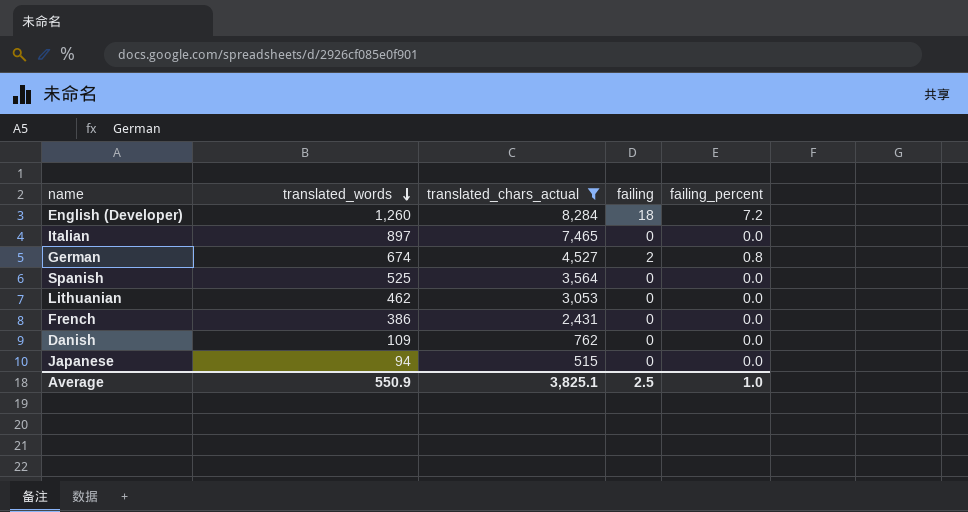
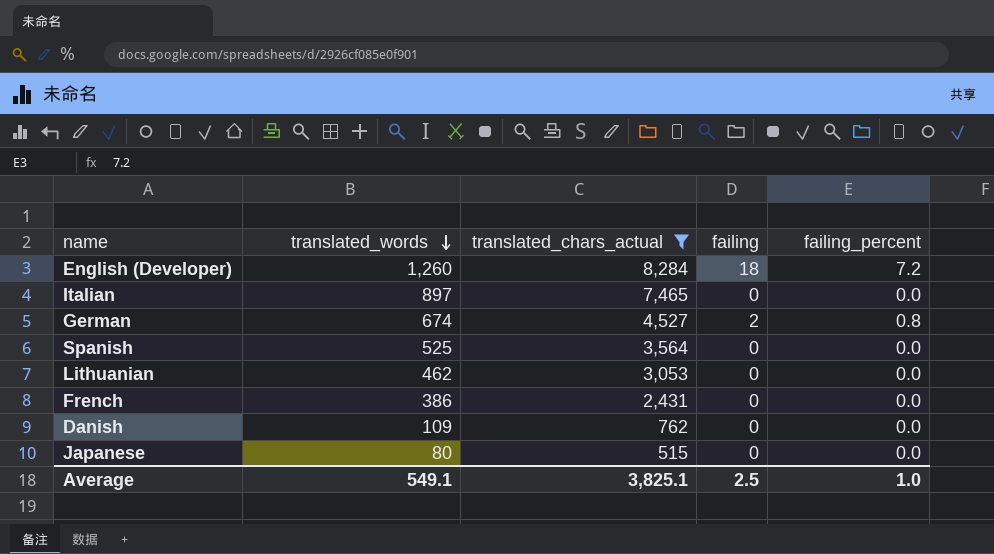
Japanese | translated_words: 94 -> 80
Average | translated_words: 550.9 -> 549.1

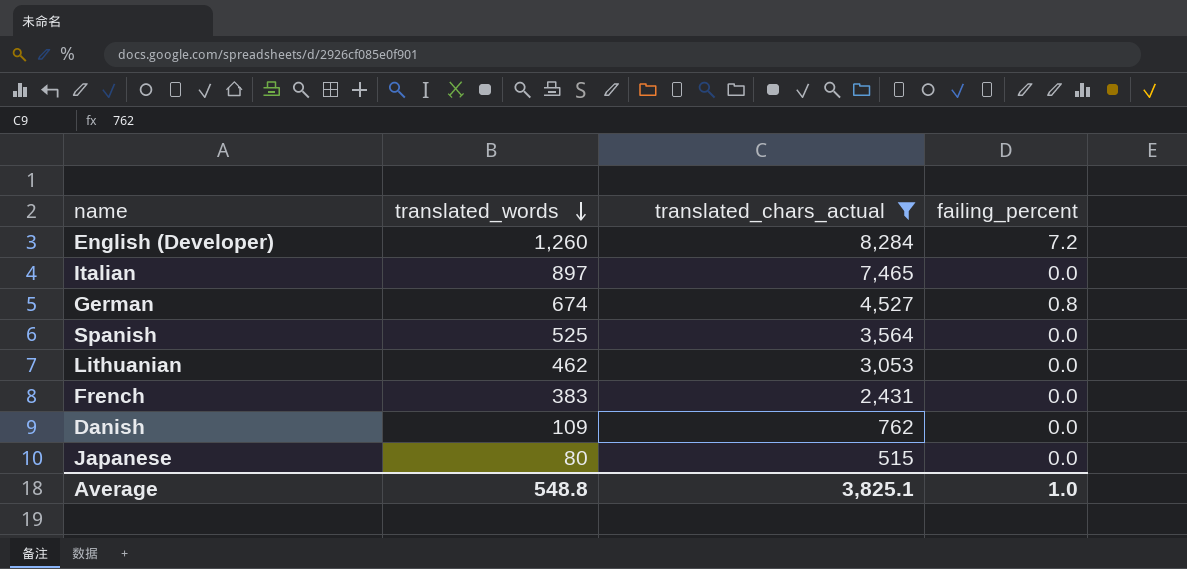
column failing | position: 4 -> none
French | translated_words: 386 -> 383
Average | translated_words: 549.1 -> 548.8

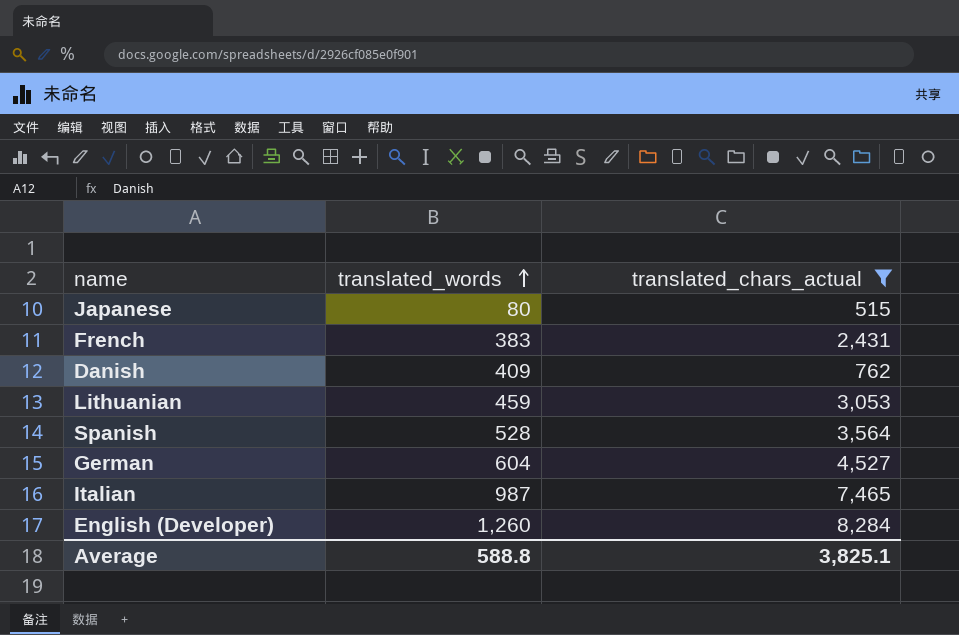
row order: translated_words descending -> translated_words ascending
column failing_percent | position: 4 -> none
Danish | translated_words: 109 -> 409
Lithuanian | translated_words: 462 -> 459
Spanish | translated_words: 525 -> 528
German | translated_words: 674 -> 604
Italian | translated_words: 897 -> 987
Average | translated_words: 548.8 -> 588.8

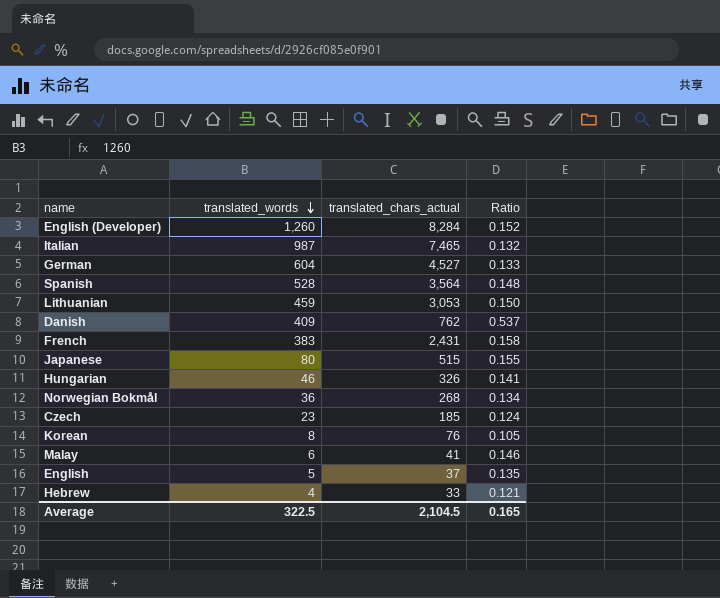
filter: translated_chars_actual >= 515 -> none
row order: translated_words ascending -> translated_words descending
column Ratio | formula: none -> [translated_words] / [translated_chars_actual]
Average | translated_words: 588.8 -> 322.5
Average | translated_chars_actual: 3,825.1 -> 2,104.5

